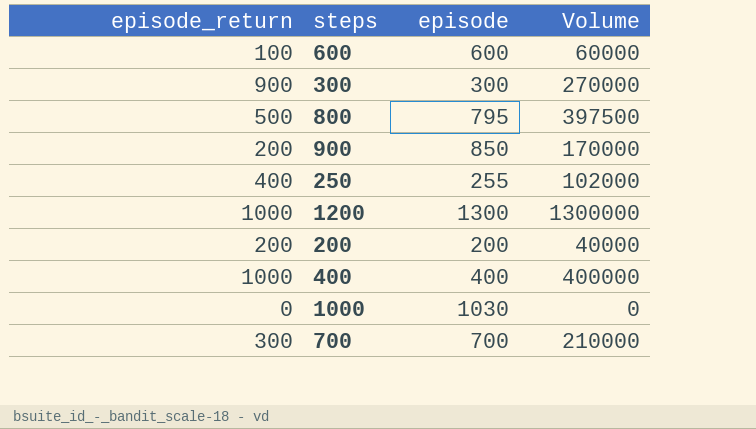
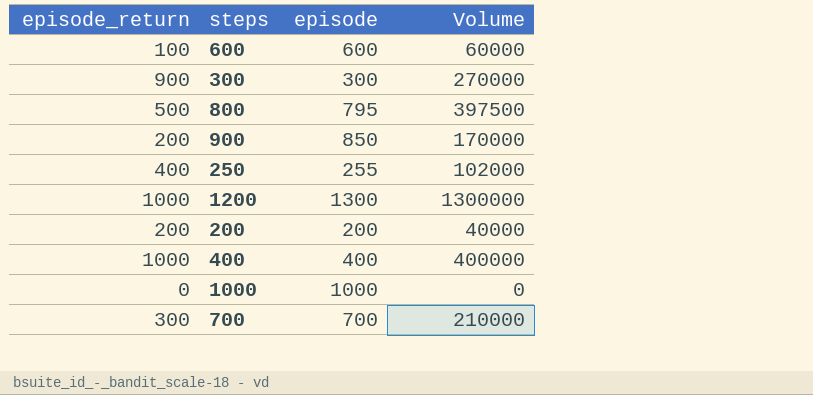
1000 | episode: 1030 -> 1000

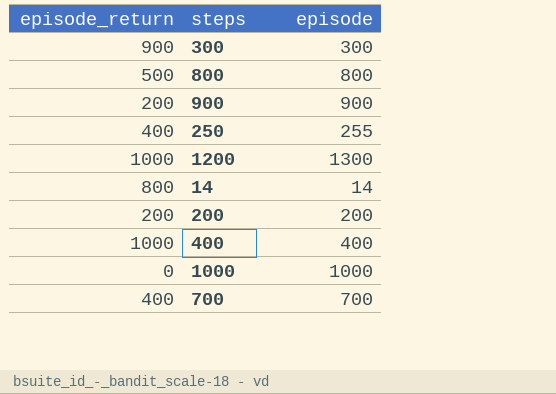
column Volume | formula: [episode_return] * [episode] -> none
row 600: 100 | 600 | 60000 -> none
800 | episode: 795 -> 800
900 | episode: 850 -> 900
row 14: none -> 800 | 14
700 | episode_return: 300 -> 400

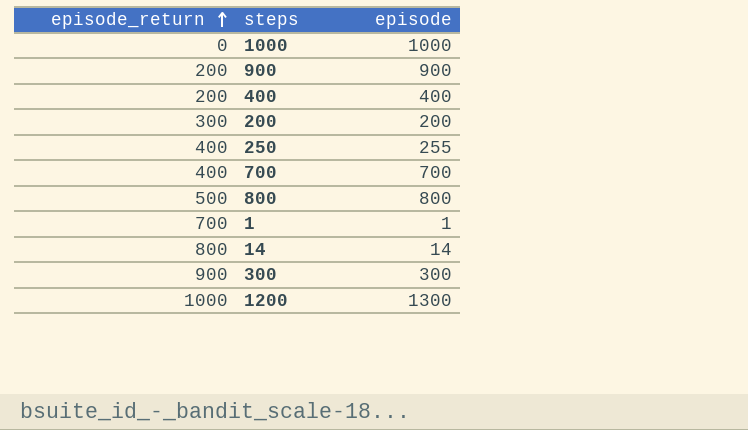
row order: none -> episode_return ascending
400 | episode_return: 1000 -> 200
200 | episode_return: 200 -> 300
row 1: none -> 700 | 1

